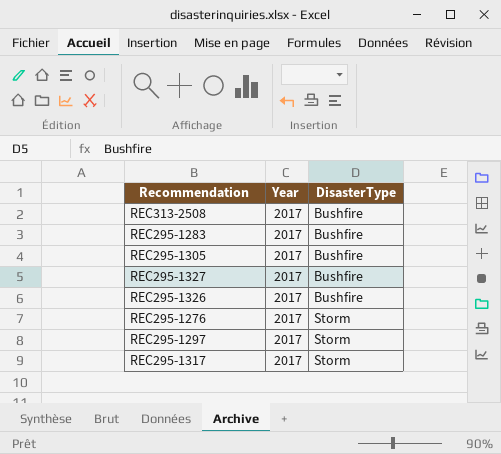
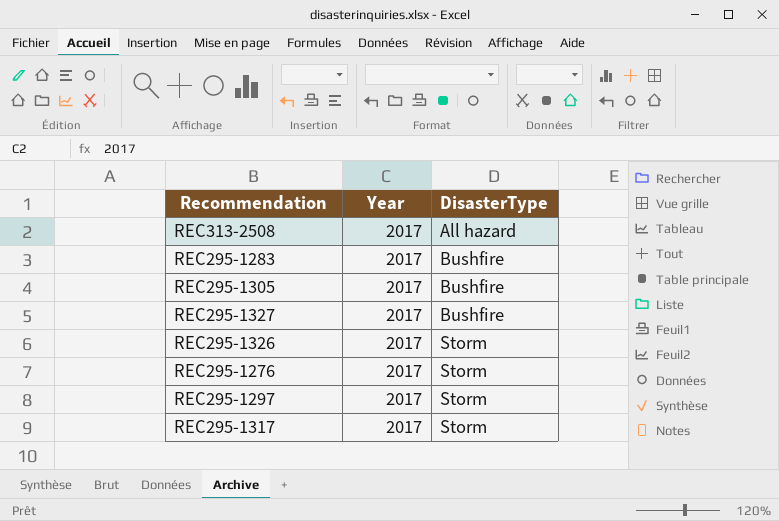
REC313-2508 | DisasterType: Bushfire -> All hazard
REC295-1326 | DisasterType: Bushfire -> Storm

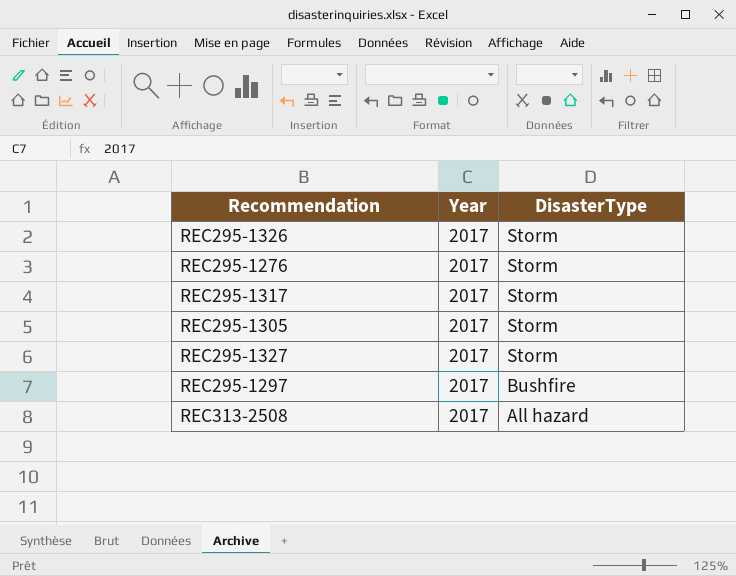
row order: DisasterType ascending -> DisasterType descending
row REC295-1283: 2017 | Bushfire -> none
REC295-1305 | DisasterType: Bushfire -> Storm
REC295-1327 | DisasterType: Bushfire -> Storm
REC295-1297 | DisasterType: Storm -> Bushfire

